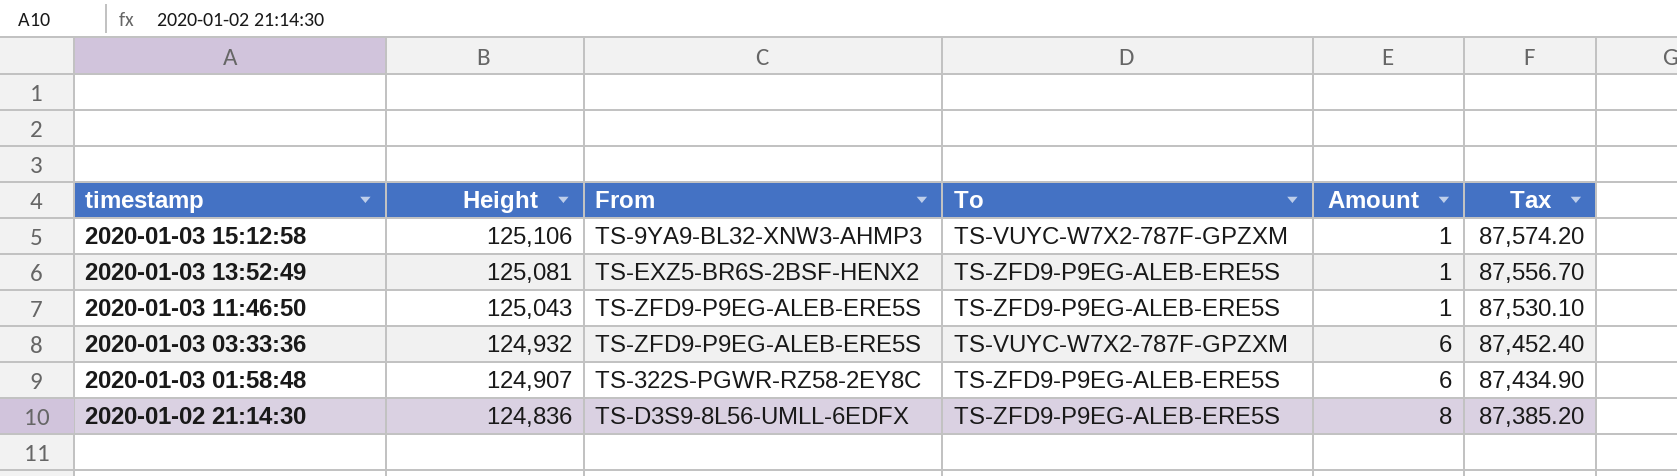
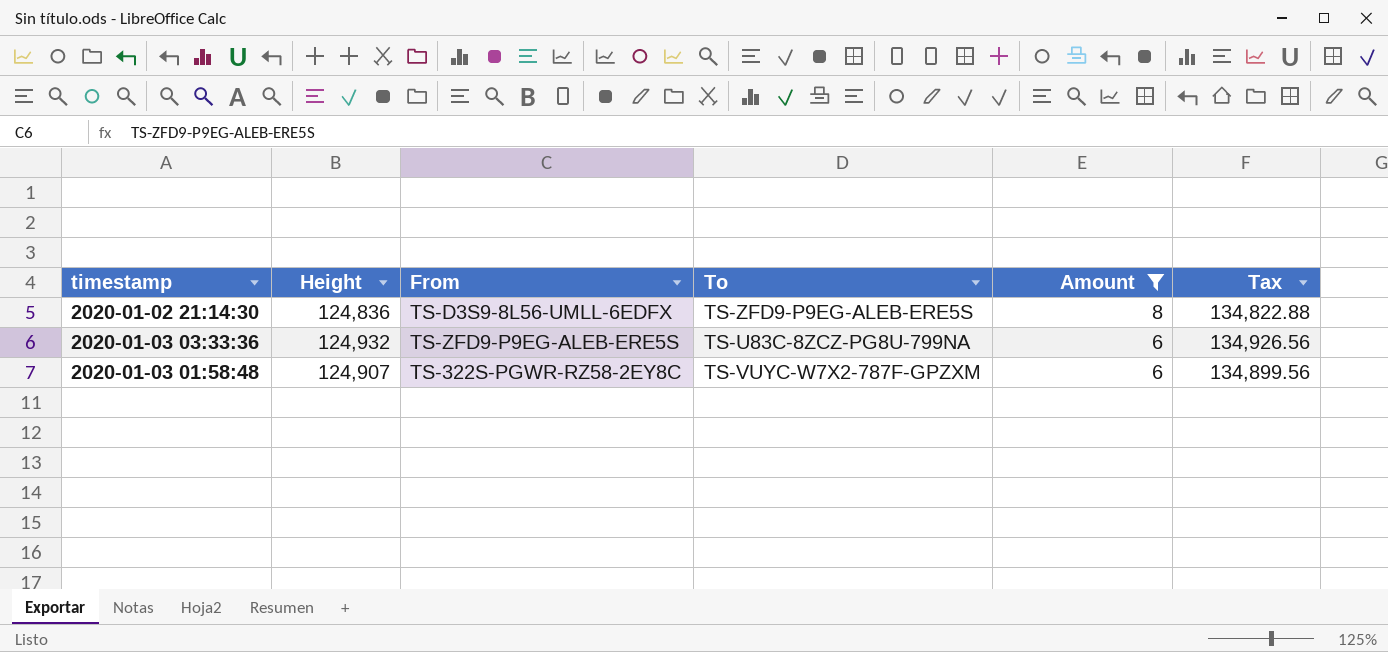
filter: none -> Amount != 1
row order: timestamp descending -> Amount descending
column Tax | formula: [Height] * 0.7 -> [Height] * 1.08
2020-01-03 03:33:36 | To: TS-VUYC-W7X2-787F-GPZXM -> TS-U83C-8ZCZ-PG8U-799NA
2020-01-03 01:58:48 | To: TS-ZFD9-P9EG-ALEB-ERE5S -> TS-VUYC-W7X2-787F-GPZXM

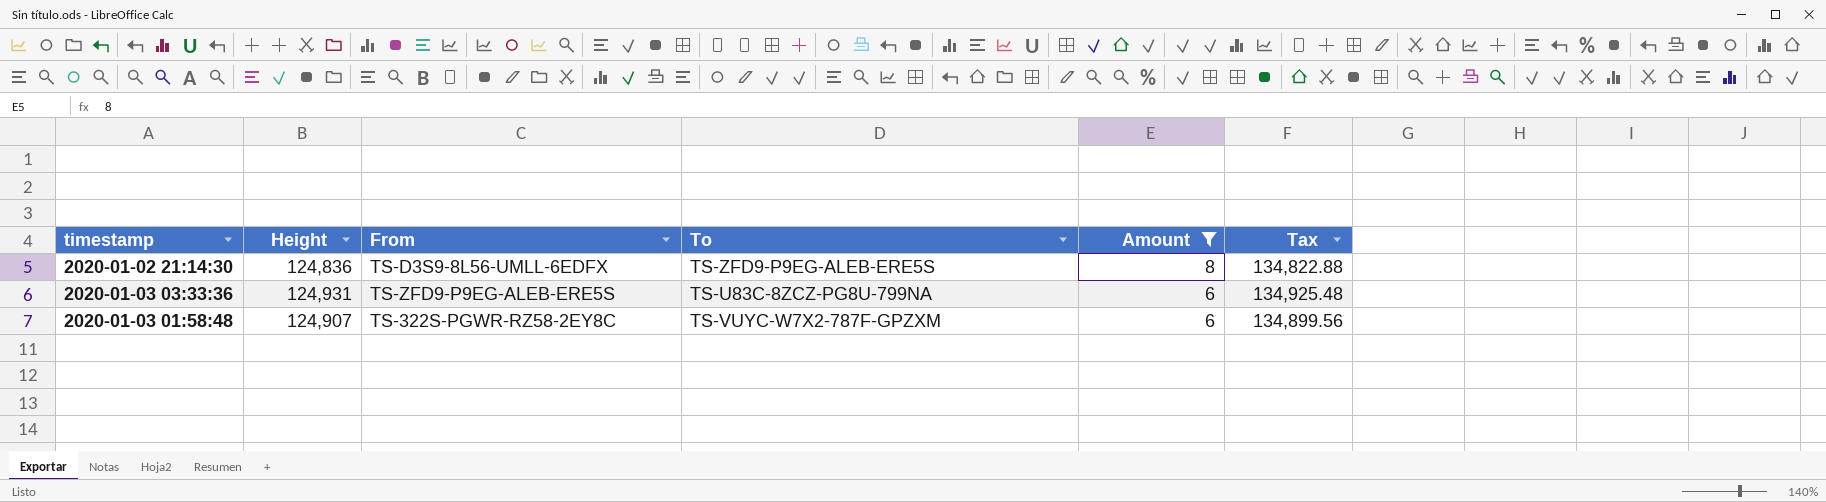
2020-01-03 03:33:36 | Height: 124,932 -> 124,931
2020-01-03 03:33:36 | Tax: 134,926.56 -> 134,925.48

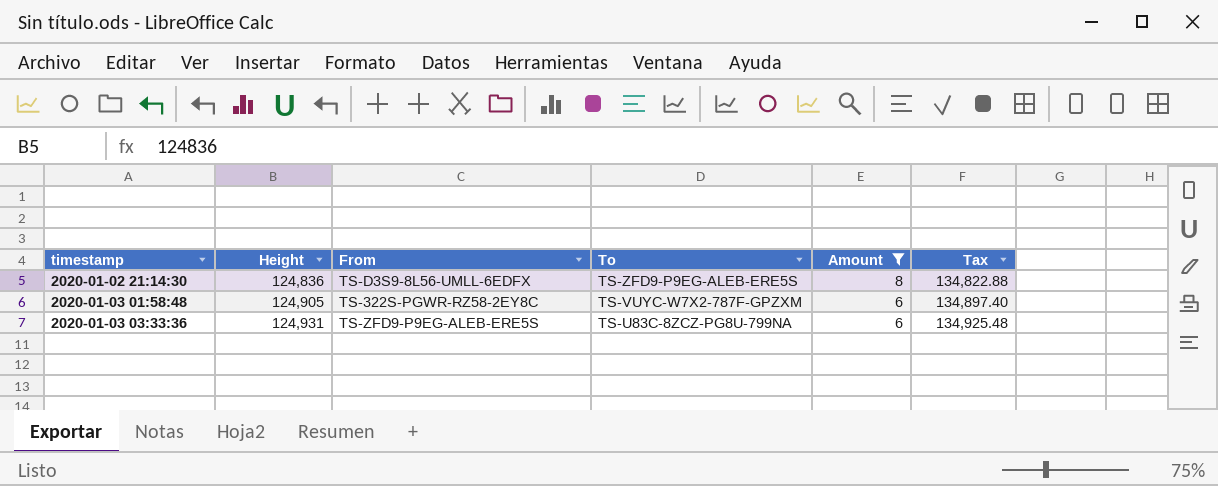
row order: Amount descending -> timestamp ascending
2020-01-03 01:58:48 | Height: 124,907 -> 124,905
2020-01-03 01:58:48 | Tax: 134,899.56 -> 134,897.40

